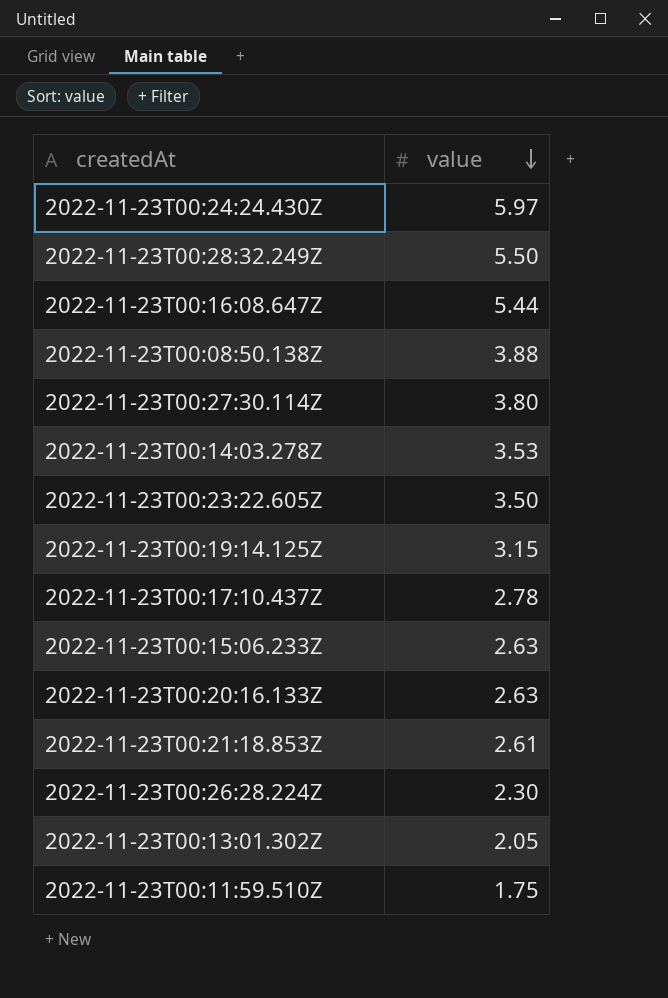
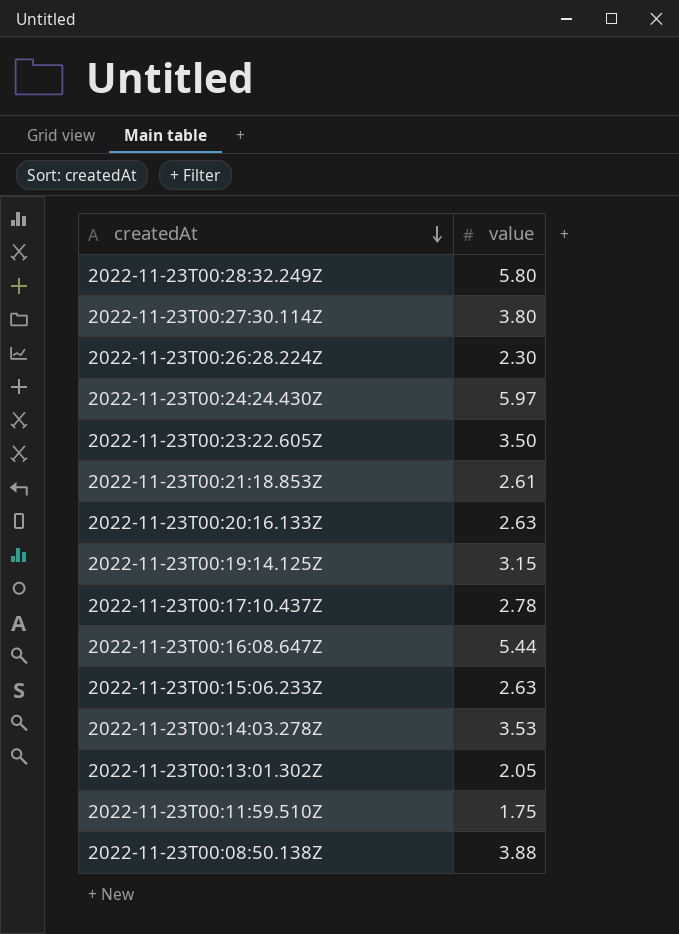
row order: value descending -> createdAt descending
2022-11-23T00:28:32.249Z | value: 5.50 -> 5.80

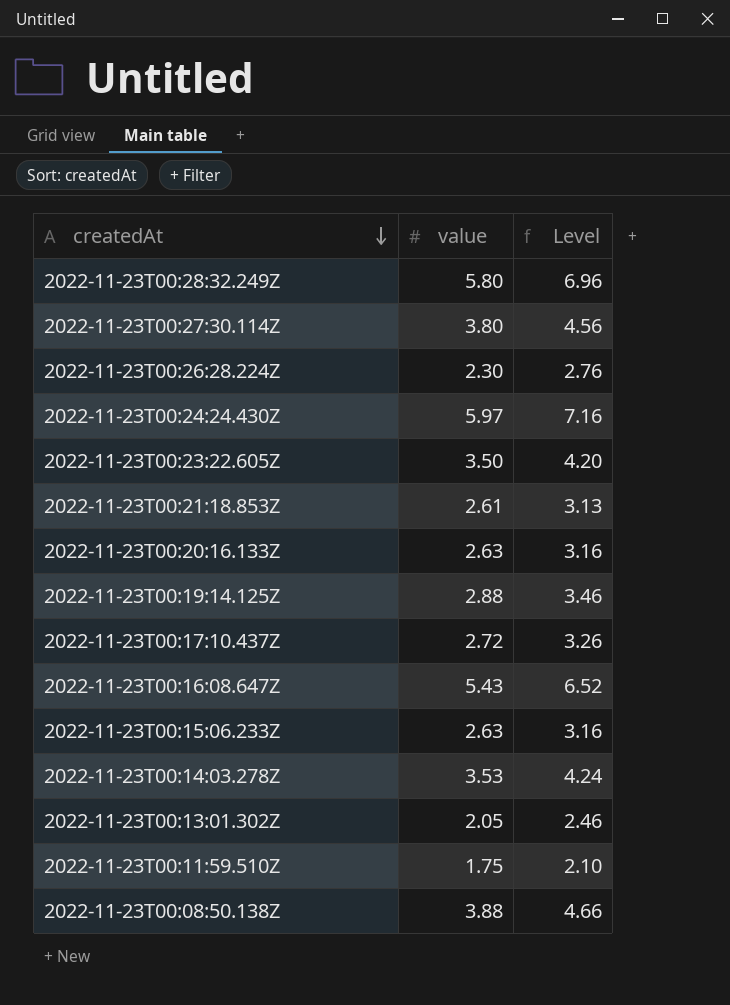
column Level | formula: none -> [value] * 1.2
2022-11-23T00:19:14.125Z | value: 3.15 -> 2.88
2022-11-23T00:17:10.437Z | value: 2.78 -> 2.72
2022-11-23T00:16:08.647Z | value: 5.44 -> 5.43

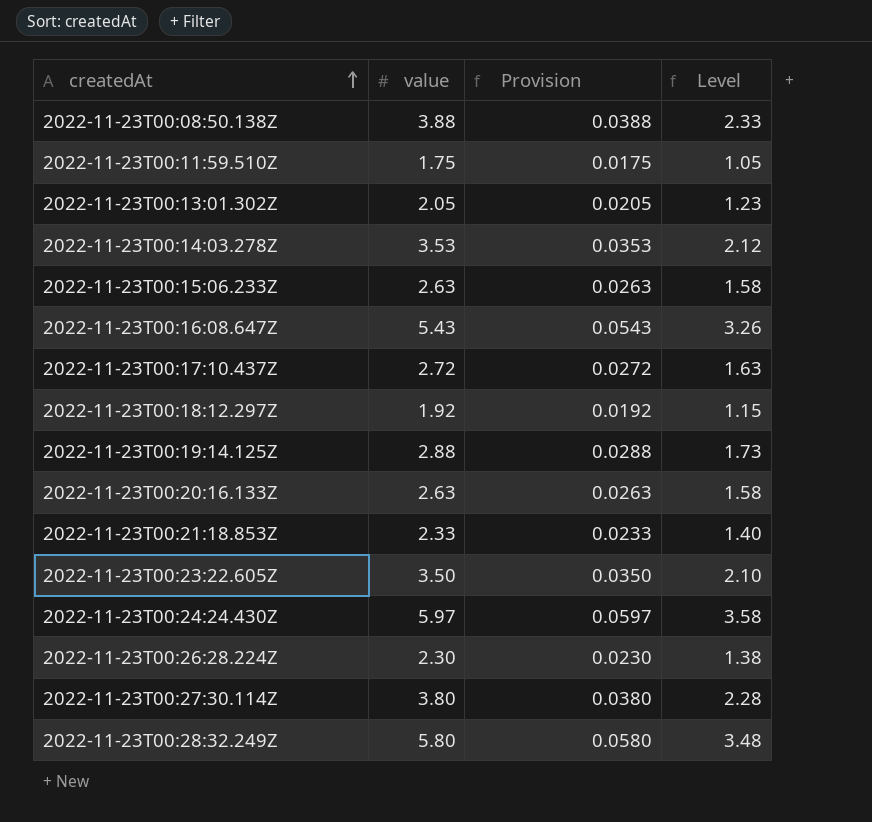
row order: createdAt descending -> createdAt ascending
column Provision | formula: none -> [value] * 0.01
column Level | formula: [value] * 1.2 -> [value] * 0.6
row 2022-11-23T00:18:12.297Z: none -> 1.92 | 0.0192 | 1.15
2022-11-23T00:21:18.853Z | value: 2.61 -> 2.33

